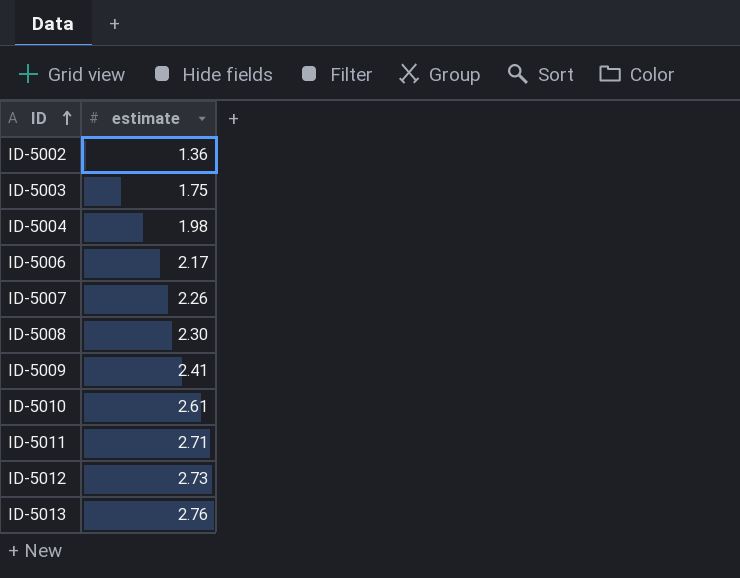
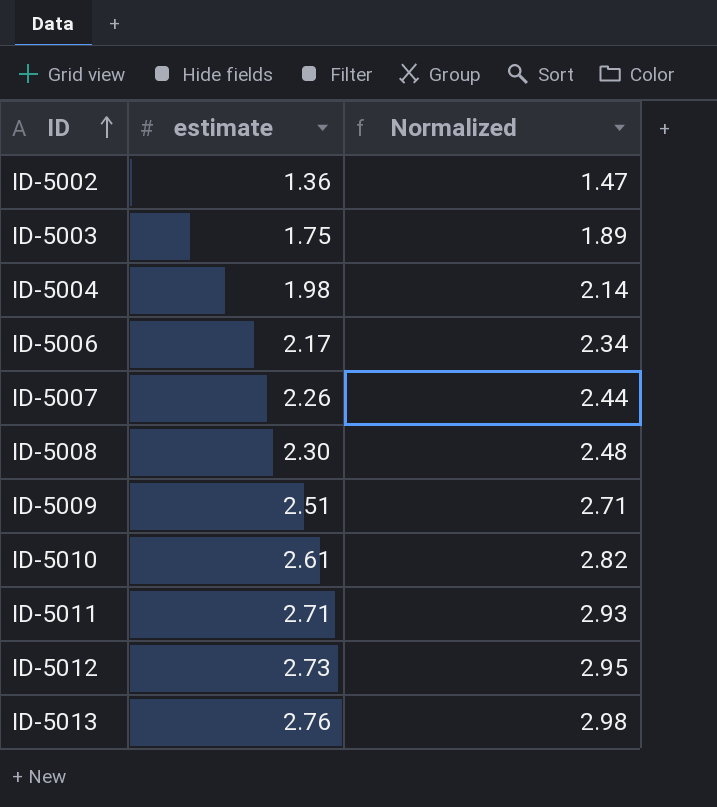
column Normalized | formula: none -> [estimate] * 1.08
ID-5009 | estimate: 2.41 -> 2.51

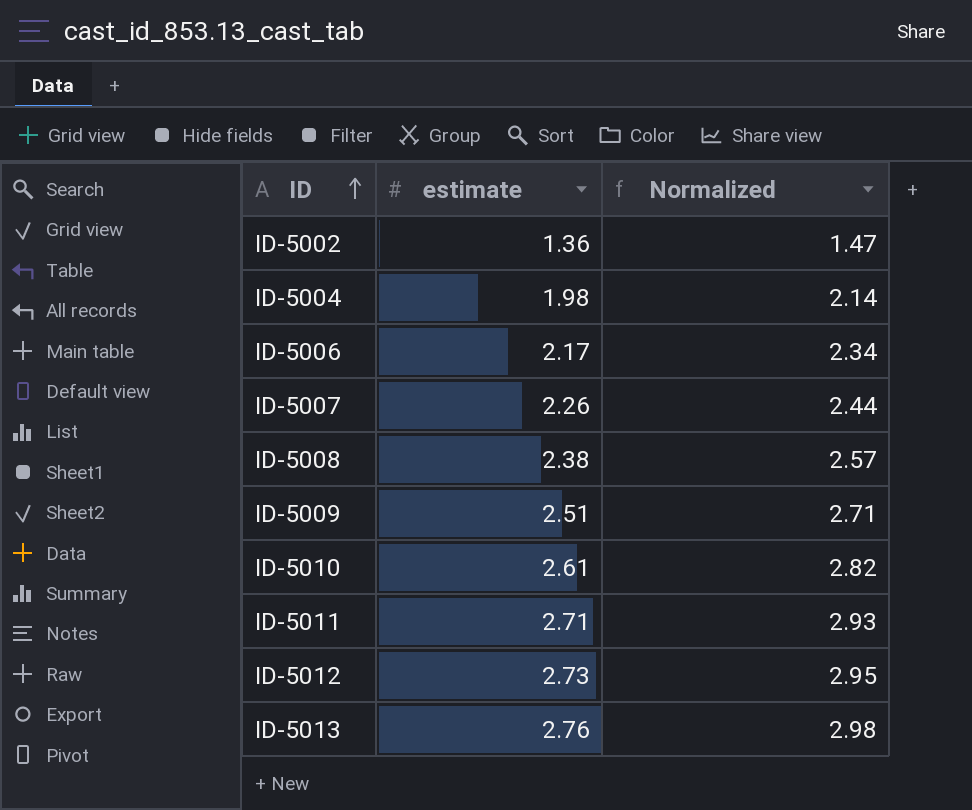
row ID-5003: 1.75 | 1.89 -> none
ID-5008 | estimate: 2.30 -> 2.38
ID-5008 | Normalized: 2.48 -> 2.57

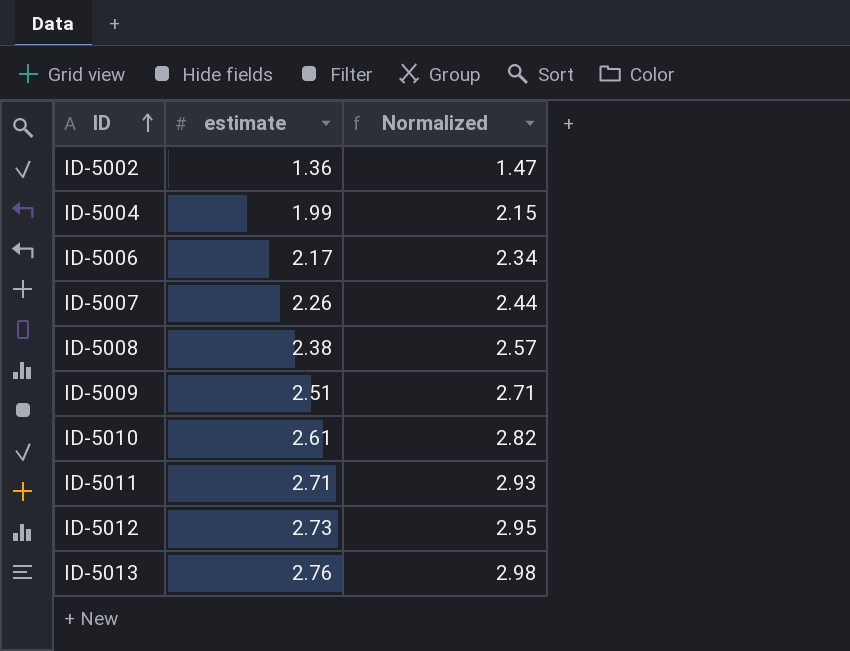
ID-5004 | estimate: 1.98 -> 1.99
ID-5004 | Normalized: 2.14 -> 2.15

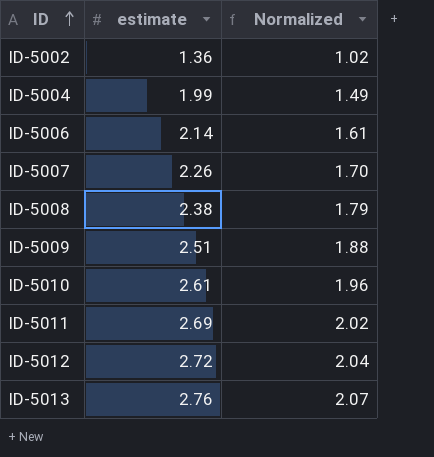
column Normalized | formula: [estimate] * 1.08 -> [estimate] * 0.75
ID-5006 | estimate: 2.17 -> 2.14
ID-5011 | estimate: 2.71 -> 2.69
ID-5012 | estimate: 2.73 -> 2.72

